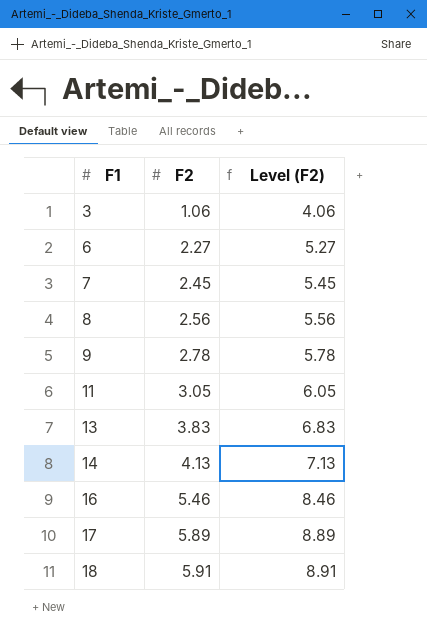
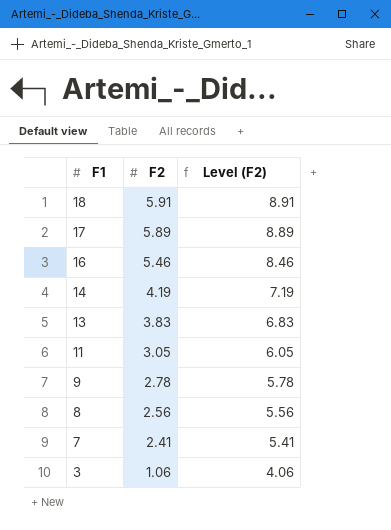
row order: F1 ascending -> F1 descending
row 6: 2.27 | 5.27 -> none
14 | F2: 4.13 -> 4.19
14 | Level (F2): 7.13 -> 7.19
7 | F2: 2.45 -> 2.41
7 | Level (F2): 5.45 -> 5.41

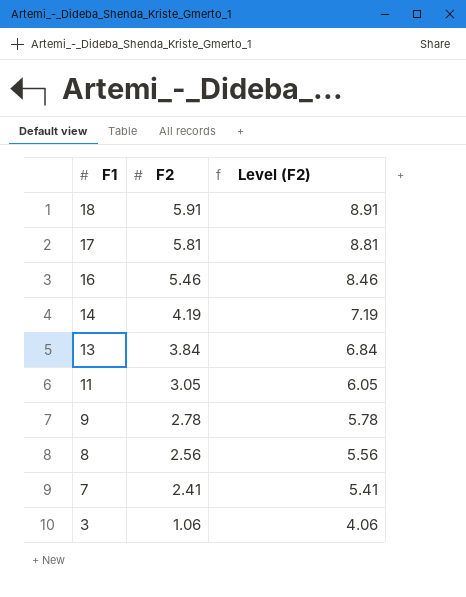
17 | F2: 5.89 -> 5.81
17 | Level (F2): 8.89 -> 8.81
13 | F2: 3.83 -> 3.84
13 | Level (F2): 6.83 -> 6.84

